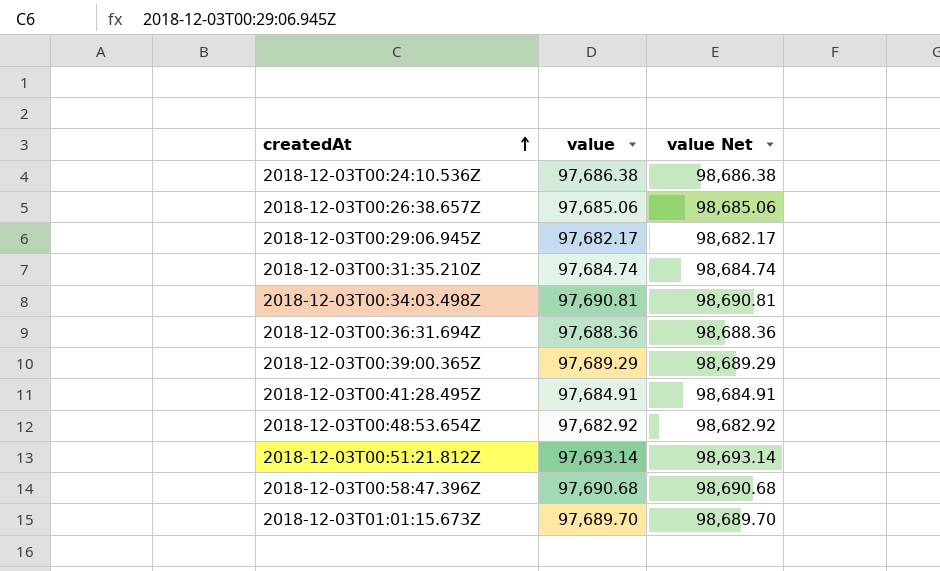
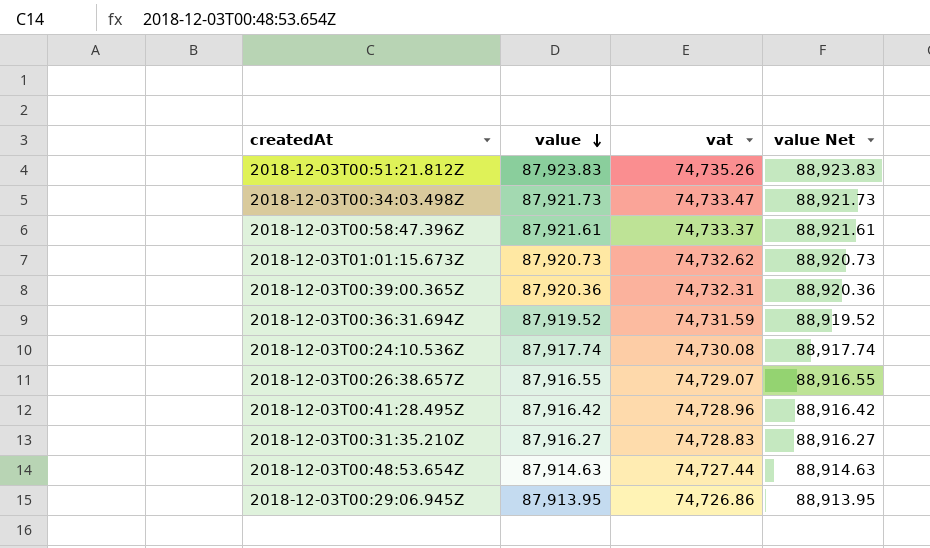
row order: createdAt ascending -> value descending
column vat | formula: none -> [value] * 0.85
2018-12-03T00:51:21.812Z | value: 97,693.14 -> 87,923.83
2018-12-03T00:51:21.812Z | value Net: 98,693.14 -> 88,923.83
2018-12-03T00:34:03.498Z | value: 97,690.81 -> 87,921.73
2018-12-03T00:34:03.498Z | value Net: 98,690.81 -> 88,921.73
2018-12-03T00:58:47.396Z | value: 97,690.68 -> 87,921.61
2018-12-03T00:58:47.396Z | value Net: 98,690.68 -> 88,921.61
2018-12-03T01:01:15.673Z | value: 97,689.70 -> 87,920.73
2018-12-03T01:01:15.673Z | value Net: 98,689.70 -> 88,920.73
2018-12-03T00:39:00.365Z | value: 97,689.29 -> 87,920.36
2018-12-03T00:39:00.365Z | value Net: 98,689.29 -> 88,920.36
2018-12-03T00:36:31.694Z | value: 97,688.36 -> 87,919.52
2018-12-03T00:36:31.694Z | value Net: 98,688.36 -> 88,919.52
2018-12-03T00:24:10.536Z | value: 97,686.38 -> 87,917.74
2018-12-03T00:24:10.536Z | value Net: 98,686.38 -> 88,917.74
2018-12-03T00:26:38.657Z | value: 97,685.06 -> 87,916.55
2018-12-03T00:26:38.657Z | value Net: 98,685.06 -> 88,916.55
2018-12-03T00:41:28.495Z | value: 97,684.91 -> 87,916.42
2018-12-03T00:41:28.495Z | value Net: 98,684.91 -> 88,916.42
2018-12-03T00:31:35.210Z | value: 97,684.74 -> 87,916.27
2018-12-03T00:31:35.210Z | value Net: 98,684.74 -> 88,916.27
2018-12-03T00:48:53.654Z | value: 97,682.92 -> 87,914.63
2018-12-03T00:48:53.654Z | value Net: 98,682.92 -> 88,914.63
2018-12-03T00:29:06.945Z | value: 97,682.17 -> 87,913.95
2018-12-03T00:29:06.945Z | value Net: 98,682.17 -> 88,913.95

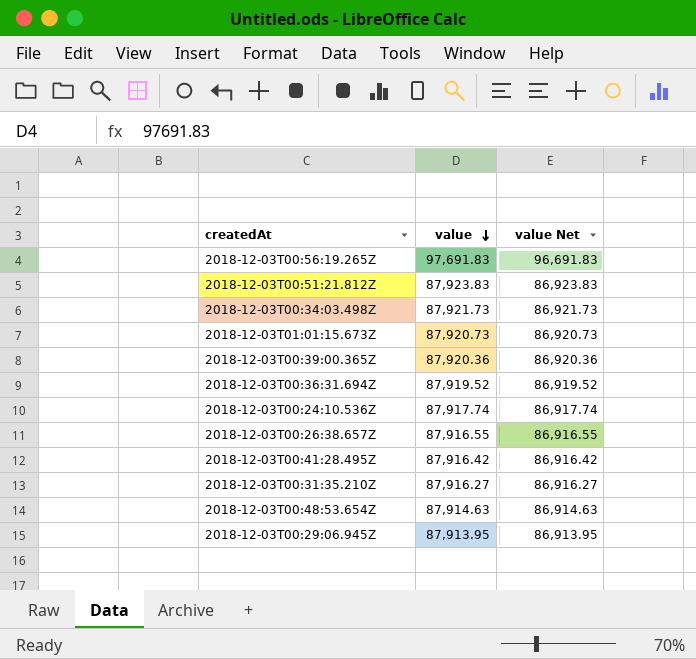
column vat | formula: [value] * 0.85 -> none
column value Net | formula: [value] + 1000 -> [value] - 1000
row 2018-12-03T00:58:47.396Z: 87,921.61 | 74,733.37 | 88,921.61 -> none
row 2018-12-03T00:56:19.265Z: none -> 97,691.83 | 96,691.83

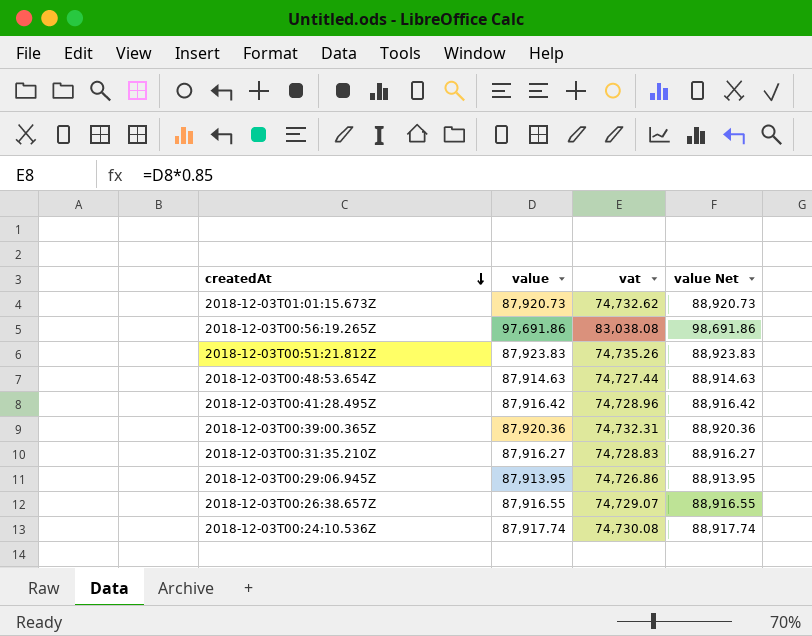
row order: value descending -> createdAt descending
column vat | formula: none -> [value] * 0.85
column value Net | formula: [value] - 1000 -> [value] + 1000
row 2018-12-03T00:34:03.498Z: 87,921.73 | 86,921.73 -> none
row 2018-12-03T00:36:31.694Z: 87,919.52 | 86,919.52 -> none
2018-12-03T00:56:19.265Z | value: 97,691.83 -> 97,691.86

